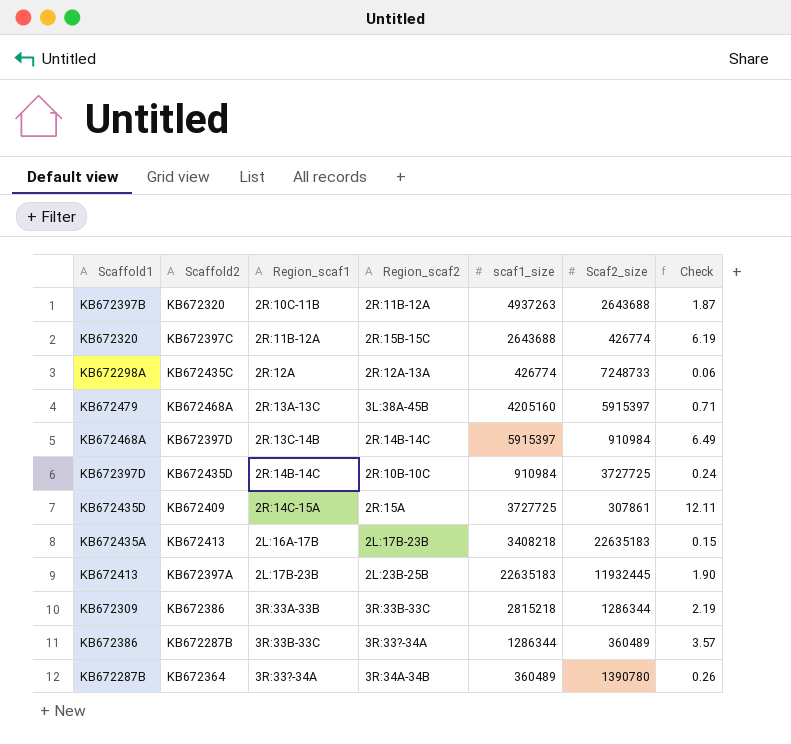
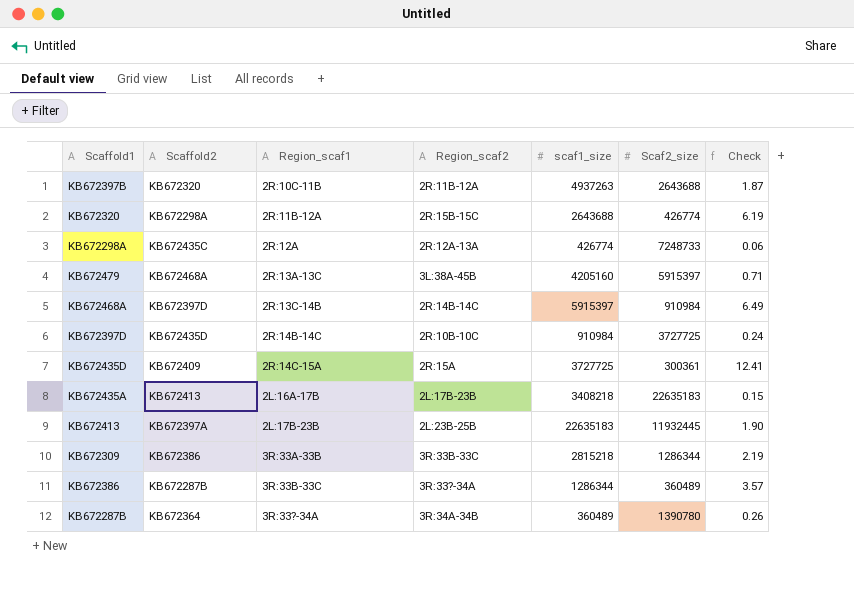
KB672320 | Scaffold2: KB672397C -> KB672298A
KB672435D | Scaf2_size: 307861 -> 300361
KB672435D | Check: 12.11 -> 12.41

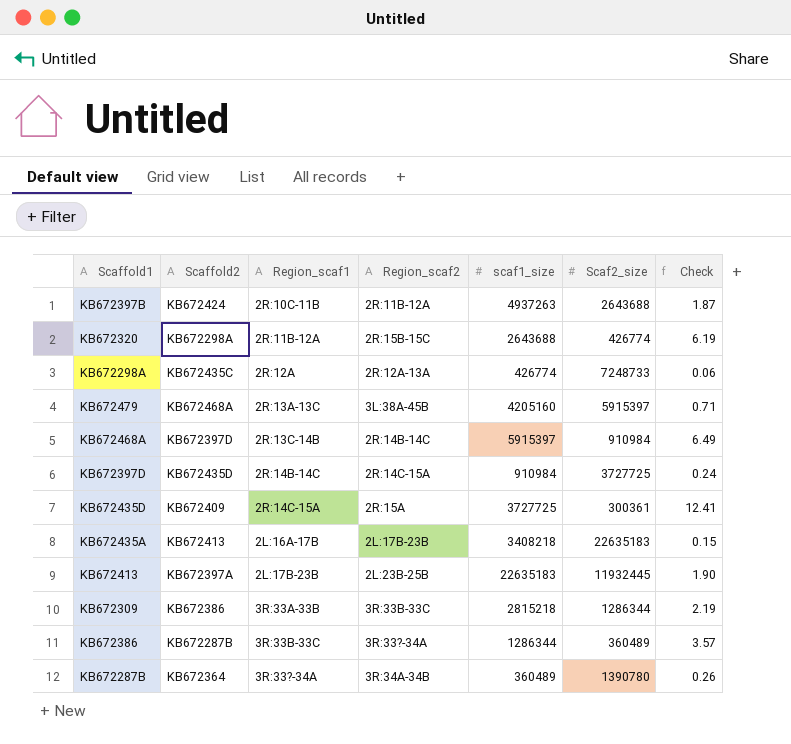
KB672397B | Scaffold2: KB672320 -> KB672424
KB672397D | Region_scaf2: 2R:10B-10C -> 2R:14C-15A

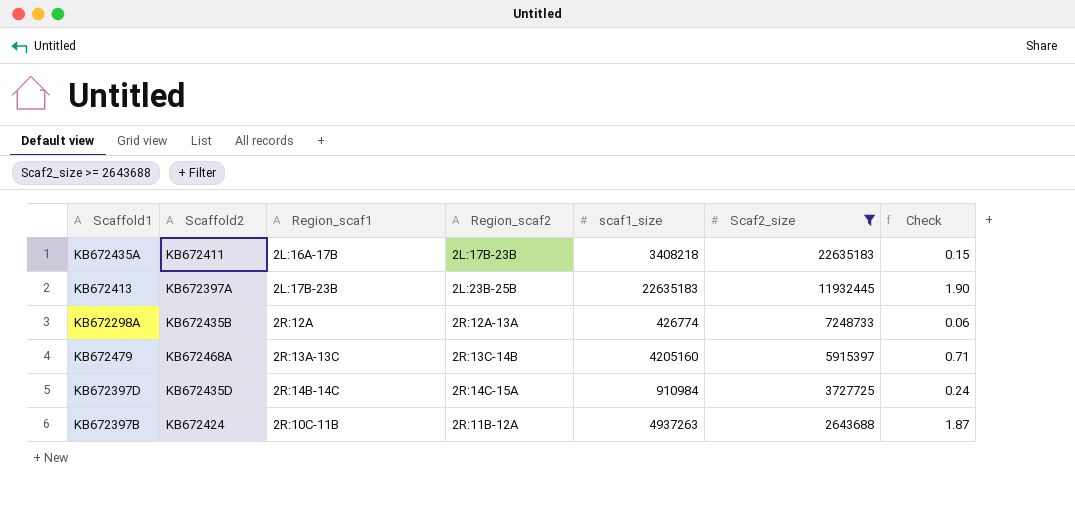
filter: none -> Scaf2_size >= 2643688
row order: none -> Scaf2_size descending
KB672435A | Scaffold2: KB672413 -> KB672411
KB672298A | Scaffold2: KB672435C -> KB672435B
KB672479 | Region_scaf2: 3L:38A-45B -> 2R:13C-14B

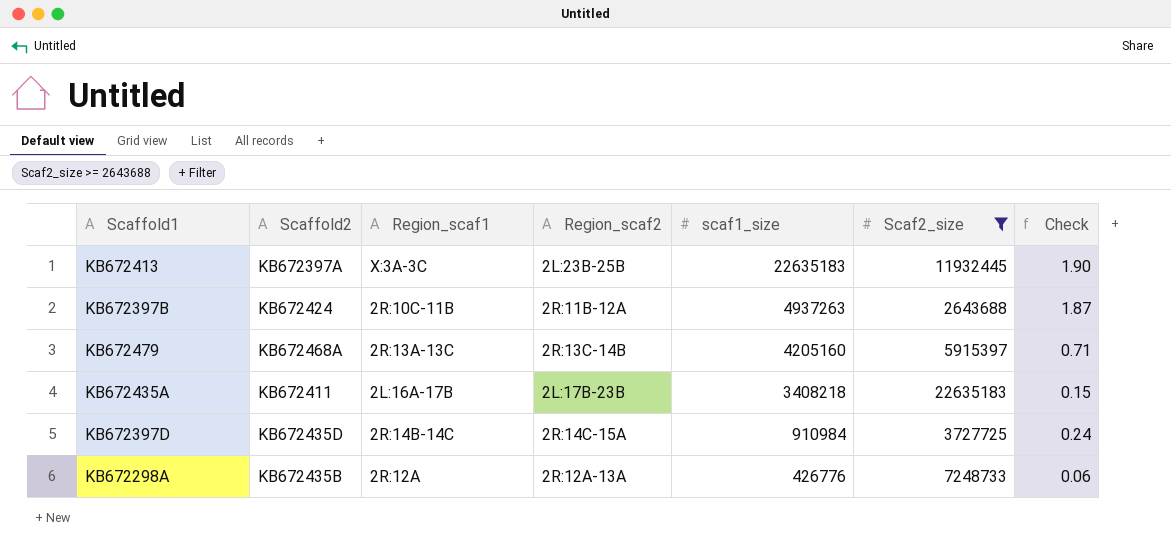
row order: Scaf2_size descending -> scaf1_size descending
KB672413 | Region_scaf1: 2L:17B-23B -> X:3A-3C
KB672298A | scaf1_size: 426774 -> 426776

